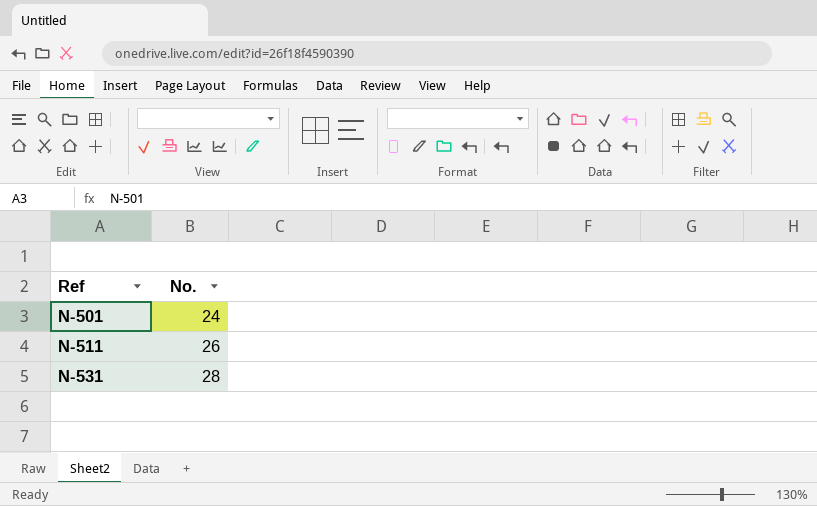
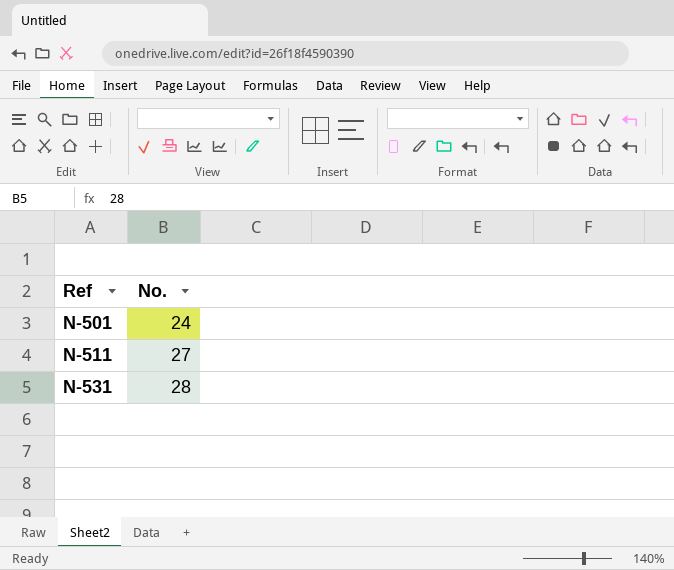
N-511 | No.: 26 -> 27

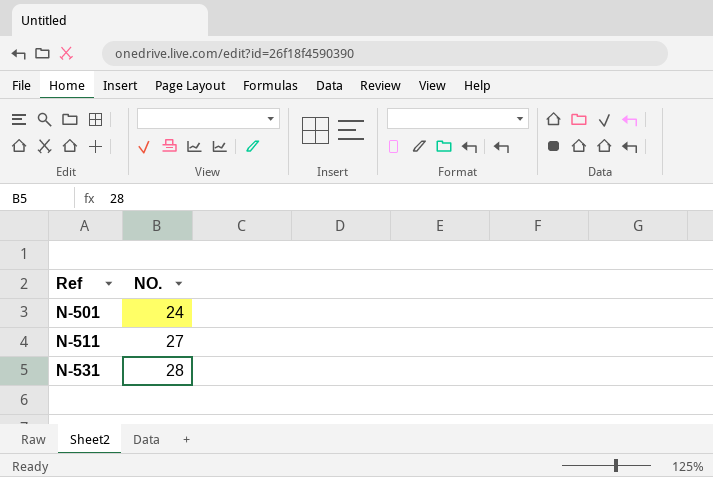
column name: No. -> NO.

